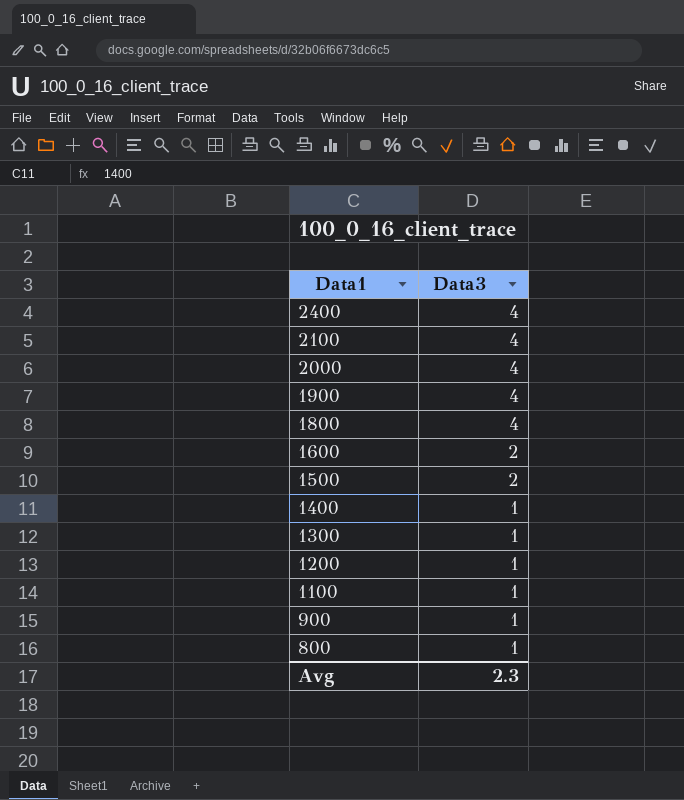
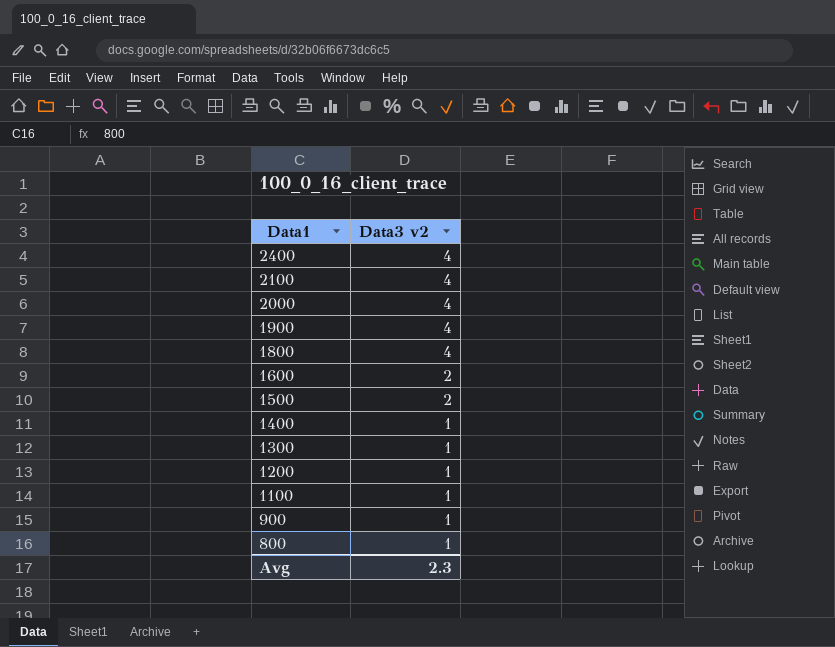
column name: Data3 -> Data3 v2

